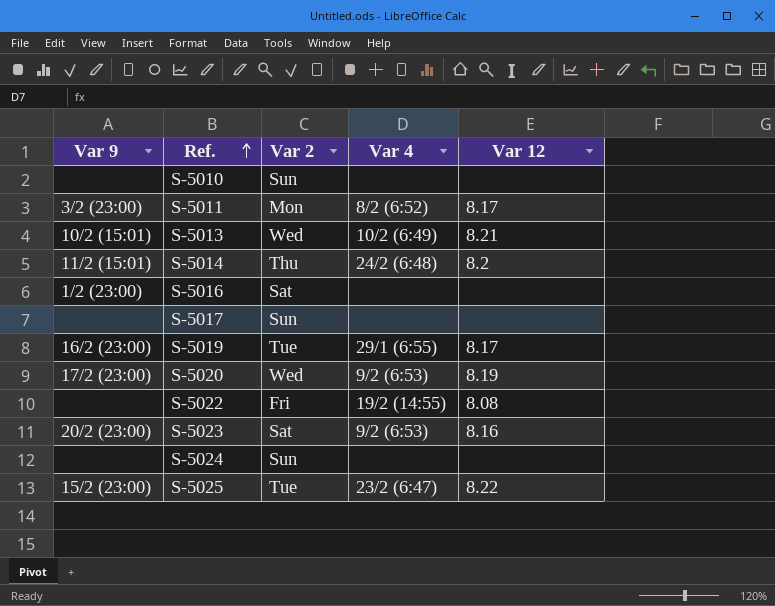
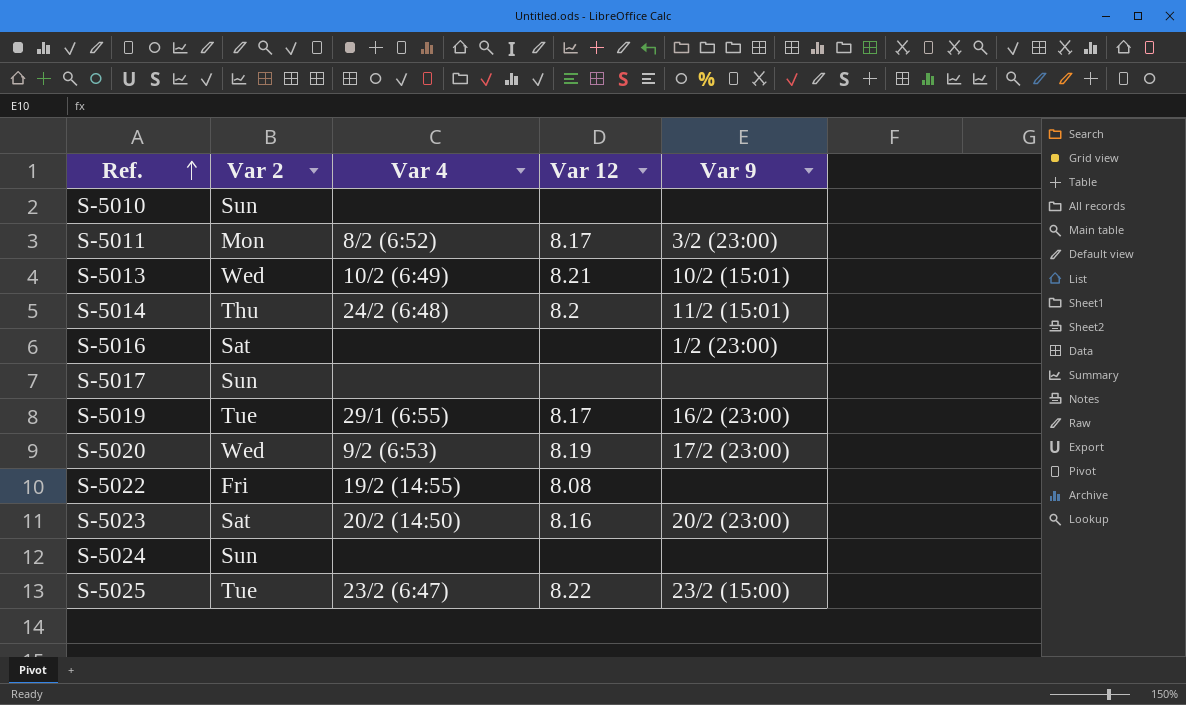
column Var 9 | position: 1 -> 5
S-5023 | Var 4: 9/2 (6:53) -> 20/2 (14:50)
S-5025 | Var 9: 15/2 (23:00) -> 23/2 (15:00)

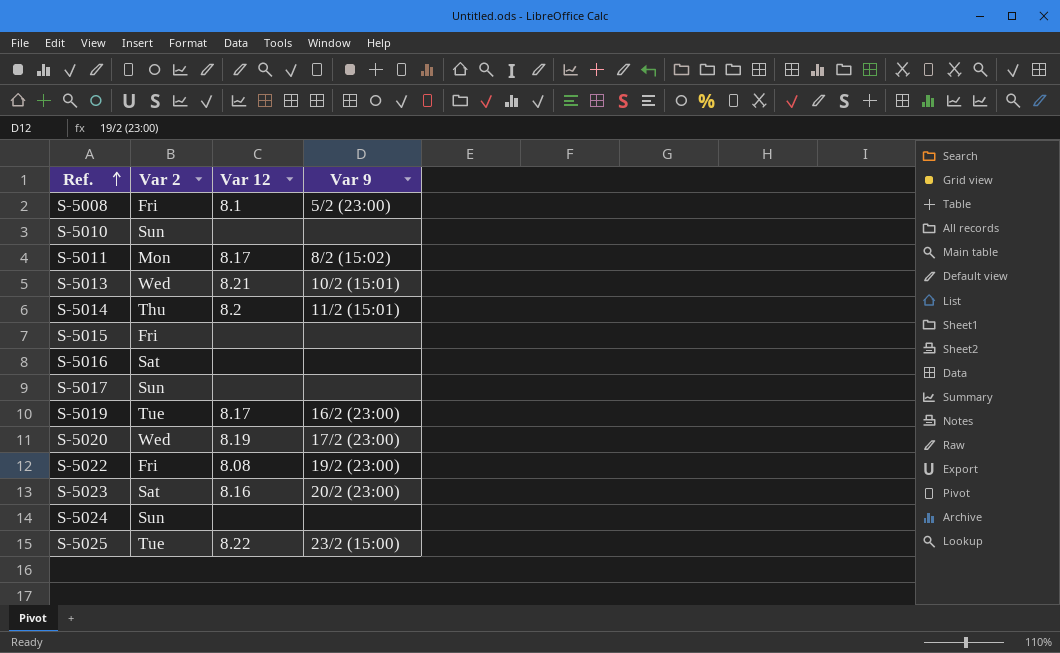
column Var 4 | position: 3 -> none
row S-5008: none -> Fri | 8.1 | 5/2 (23:00)
S-5011 | Var 9: 3/2 (23:00) -> 8/2 (15:02)
row S-5015: none -> Fri | none | none
S-5016 | Var 9: 1/2 (23:00) -> none
S-5022 | Var 9: none -> 19/2 (23:00)

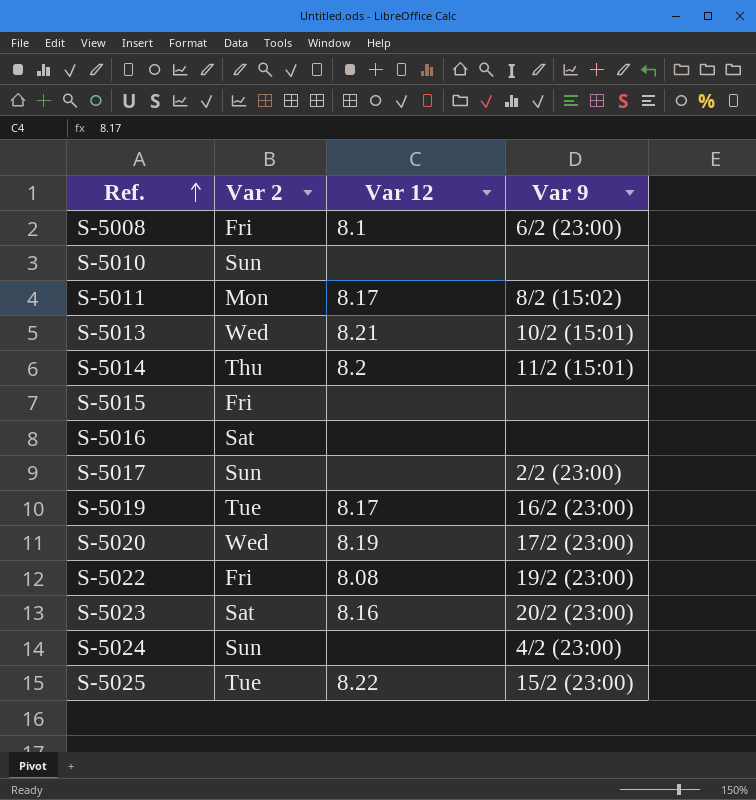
S-5008 | Var 9: 5/2 (23:00) -> 6/2 (23:00)
S-5017 | Var 9: none -> 2/2 (23:00)
S-5024 | Var 9: none -> 4/2 (23:00)
S-5025 | Var 9: 23/2 (15:00) -> 15/2 (23:00)

